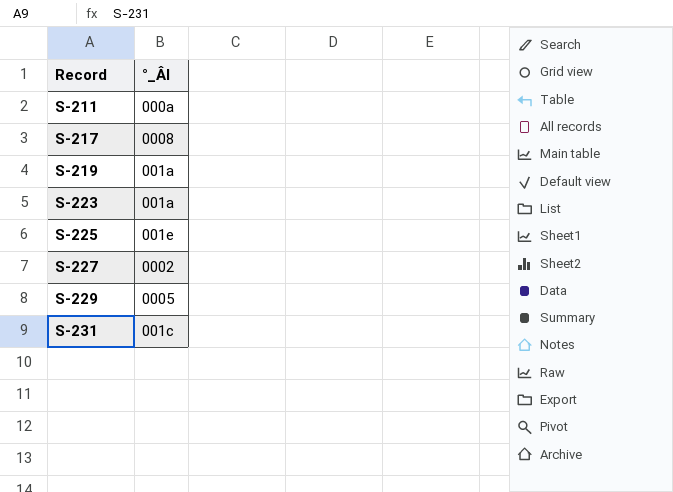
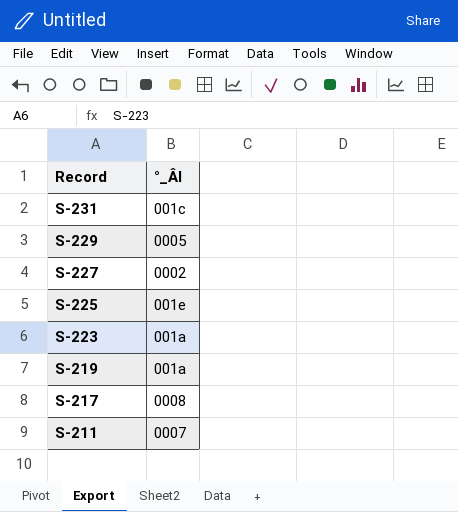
row order: Record ascending -> Record descending
S-211 | °_ÂI: 000a -> 0007

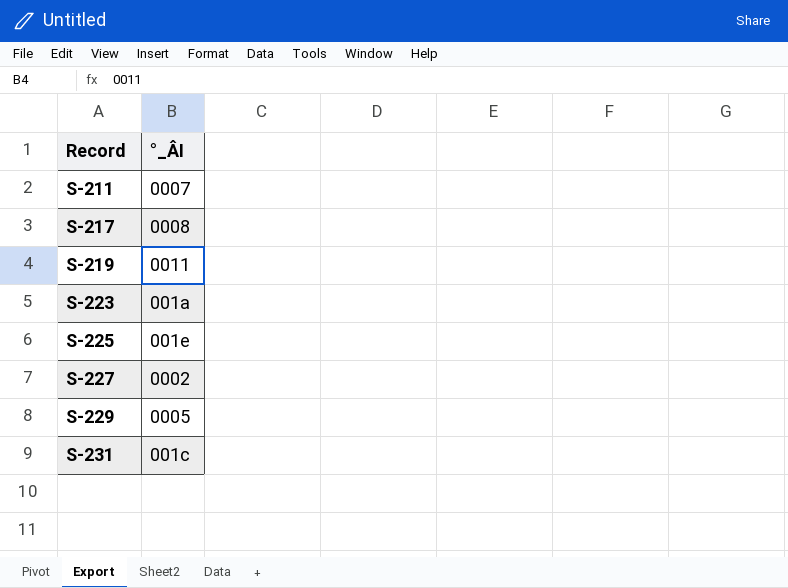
row order: Record descending -> Record ascending
S-219 | °_ÂI: 001a -> 0011

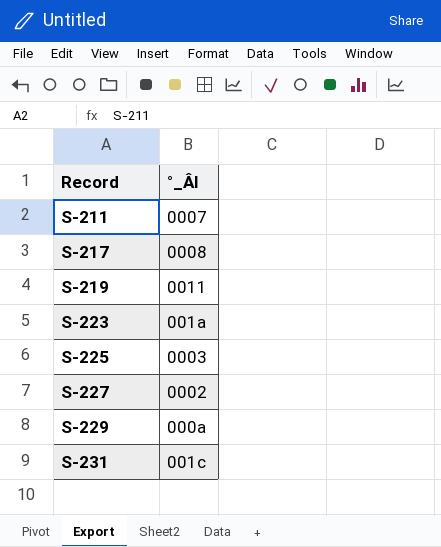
S-225 | °_ÂI: 001e -> 0003
S-229 | °_ÂI: 0005 -> 000a

